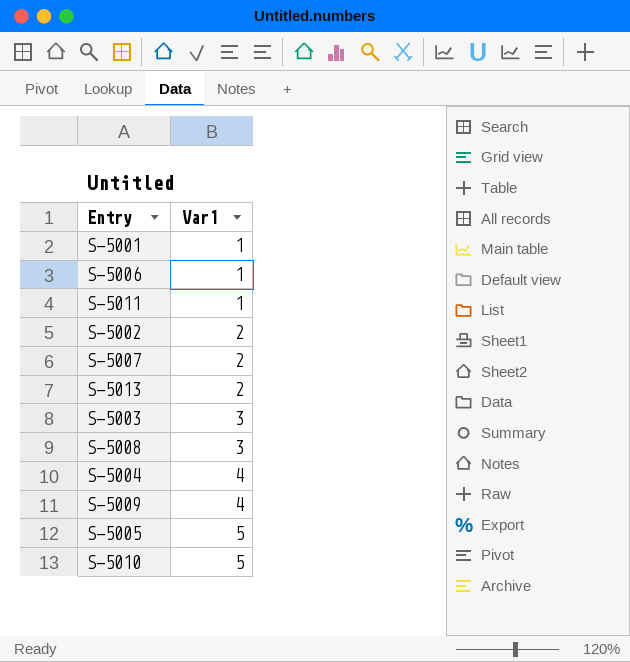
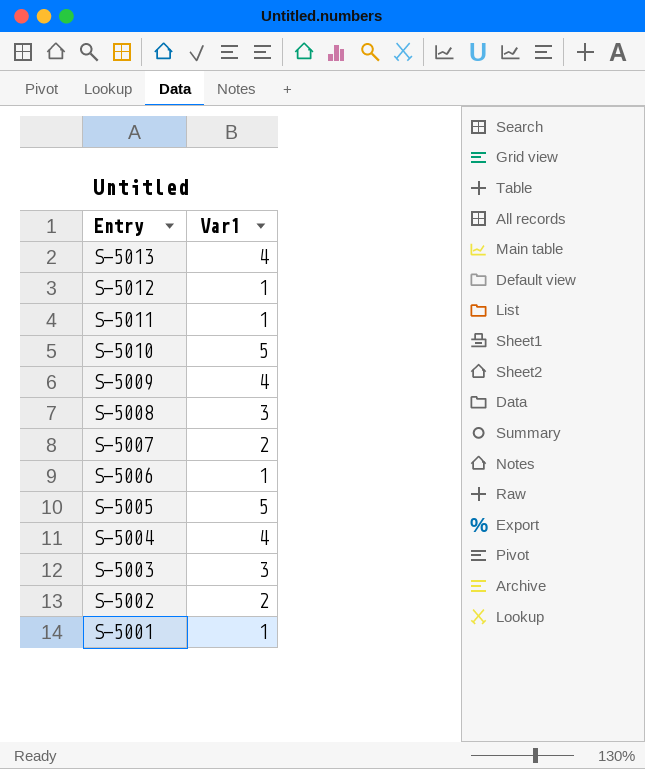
row order: Var1 ascending -> Entry descending
S-5013 | Var1: 2 -> 4
row S-5012: none -> 1

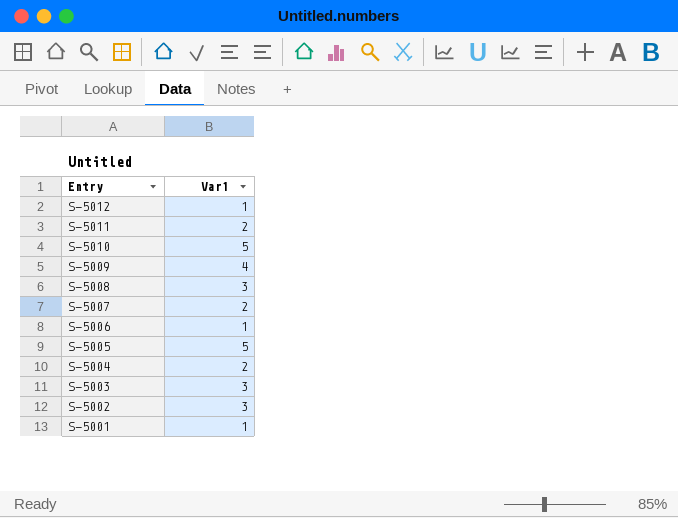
row S-5013: 4 -> none
S-5011 | Var1: 1 -> 2
S-5004 | Var1: 4 -> 2
S-5002 | Var1: 2 -> 3

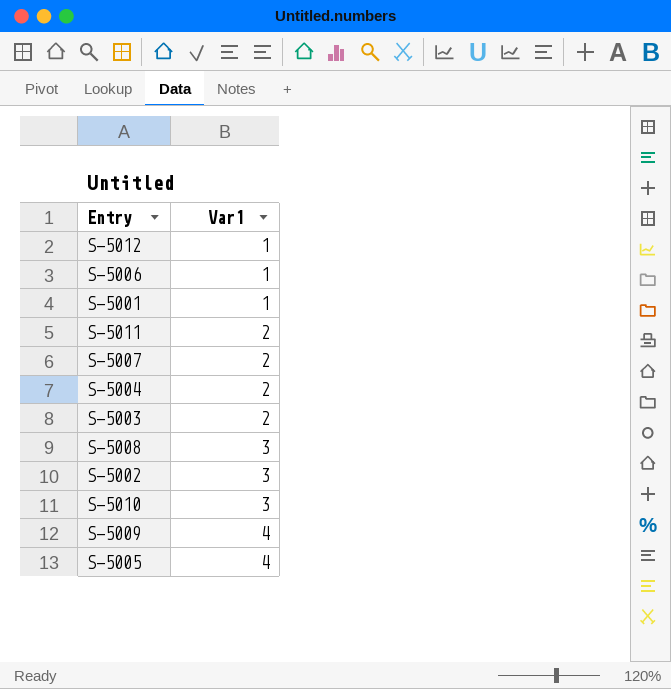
row order: Entry descending -> Var1 ascending
S-5003 | Var1: 3 -> 2
S-5010 | Var1: 5 -> 3
S-5005 | Var1: 5 -> 4

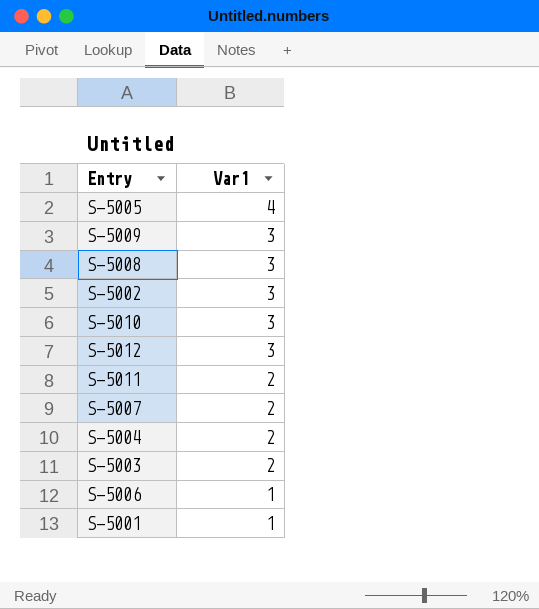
row order: Var1 ascending -> Var1 descending
S-5009 | Var1: 4 -> 3
S-5012 | Var1: 1 -> 3

